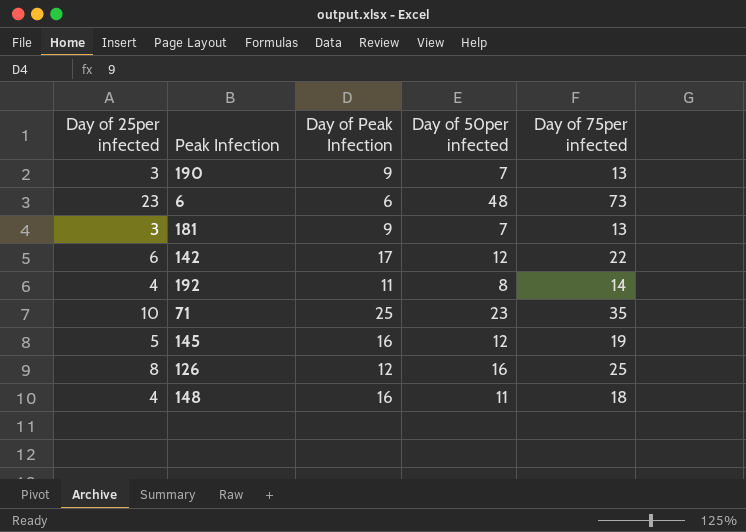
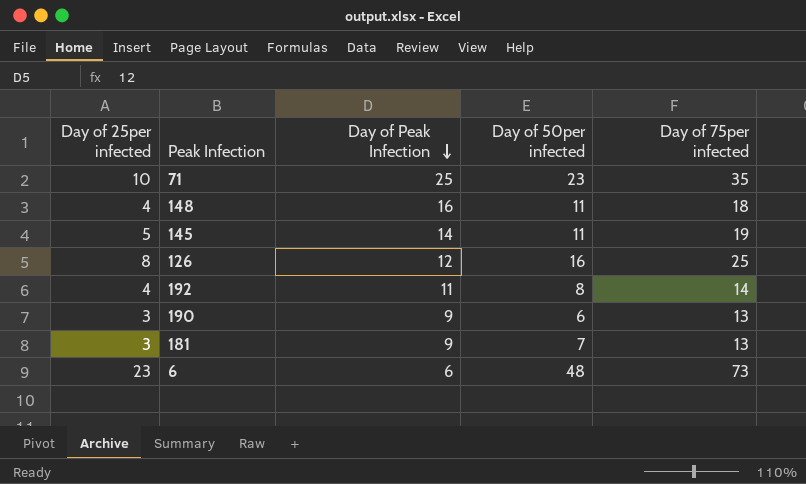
row order: none -> Day of Peak Infection descending
row 142: 6 | 17 | 12 | 22 -> none
145 | Day of Peak Infection: 16 -> 14
145 | Day of 50per infected: 12 -> 11
190 | Day of 50per infected: 7 -> 6

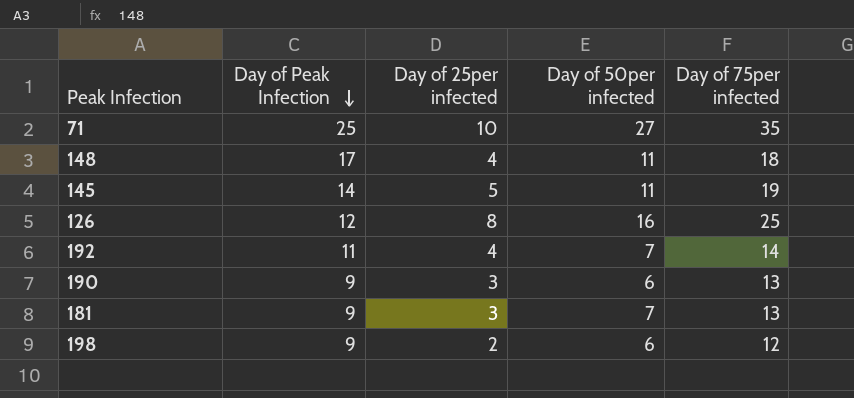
column Day of 25per infected | position: 1 -> 3
row 6: 23 | 6 | 48 | 73 -> none
71 | Day of 50per infected: 23 -> 27
148 | Day of Peak Infection: 16 -> 17
192 | Day of 50per infected: 8 -> 7
row 198: none -> 9 | 2 | 6 | 12

